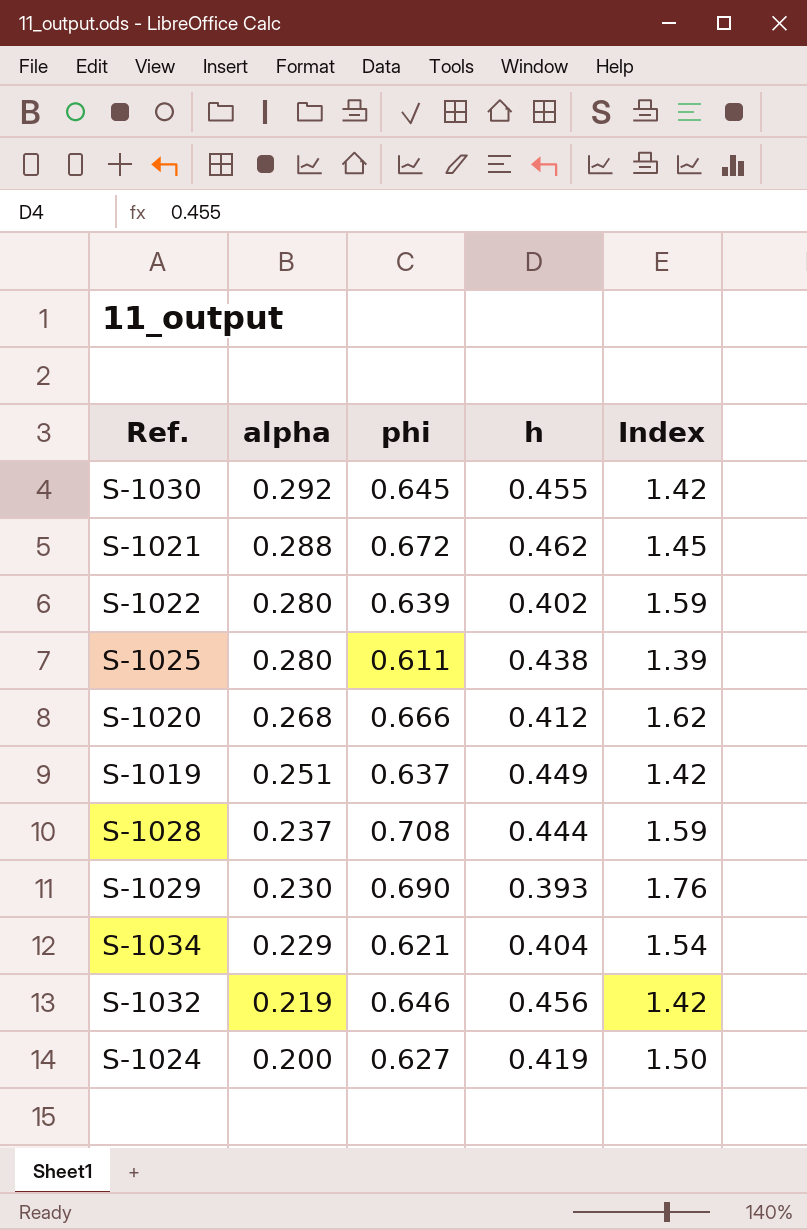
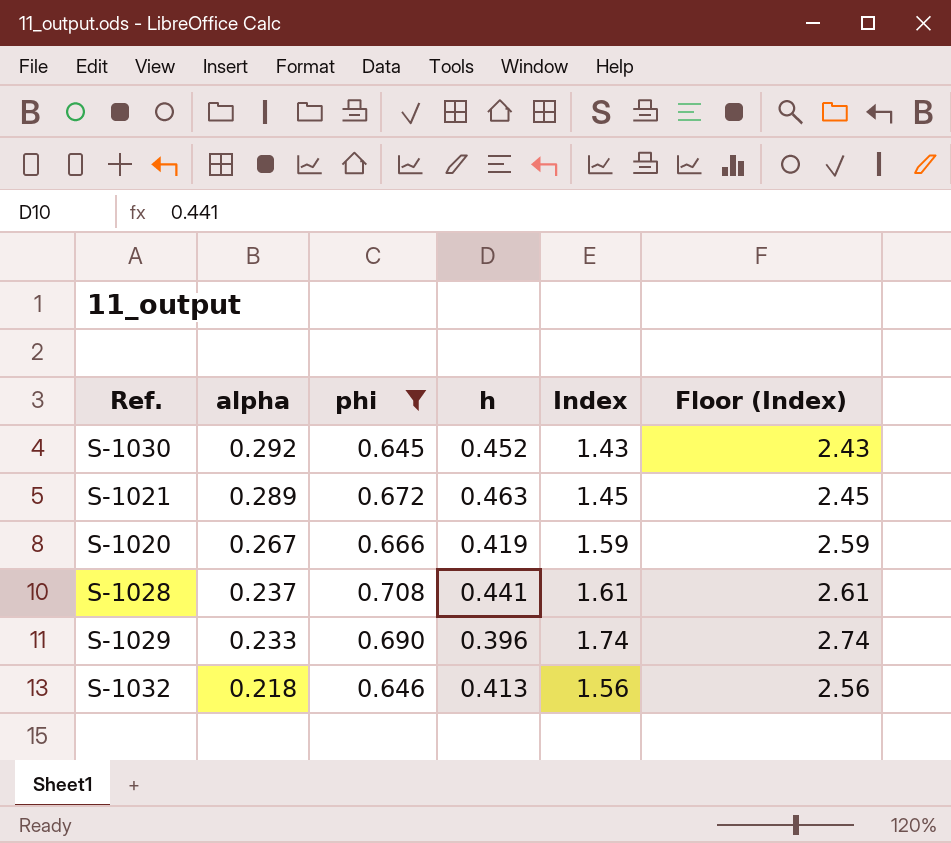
filter: none -> phi >= 0.645
column Floor (Index) | formula: none -> [Index] + 1
S-1030 | h: 0.455 -> 0.452
S-1030 | Index: 1.42 -> 1.43
S-1021 | alpha: 0.288 -> 0.289
S-1021 | h: 0.462 -> 0.463
S-1020 | alpha: 0.268 -> 0.267
S-1020 | h: 0.412 -> 0.419
S-1020 | Index: 1.62 -> 1.59
S-1028 | h: 0.444 -> 0.441
S-1028 | Index: 1.59 -> 1.61
S-1029 | alpha: 0.230 -> 0.233
S-1029 | h: 0.393 -> 0.396
S-1029 | Index: 1.76 -> 1.74
S-1032 | alpha: 0.219 -> 0.218
S-1032 | h: 0.456 -> 0.413
S-1032 | Index: 1.42 -> 1.56

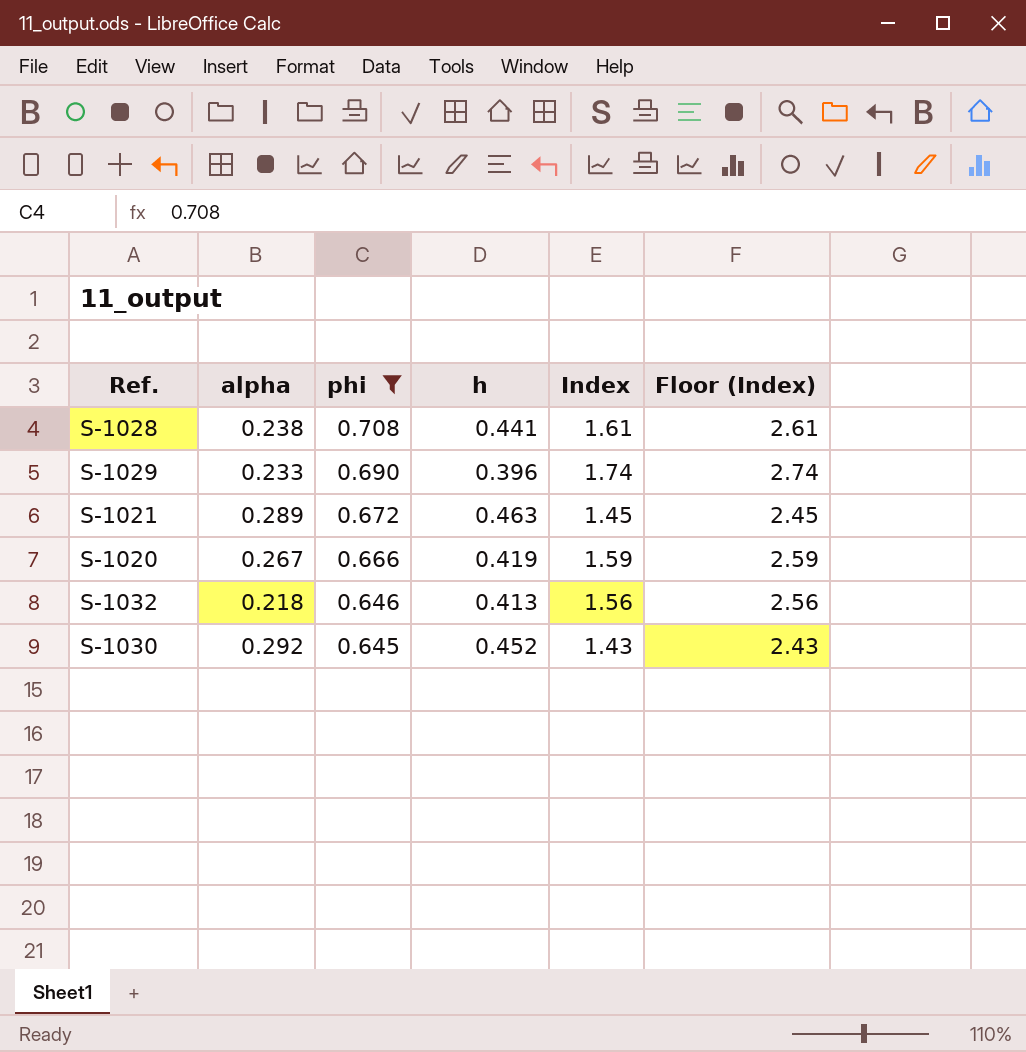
row order: alpha descending -> phi descending
S-1028 | alpha: 0.237 -> 0.238

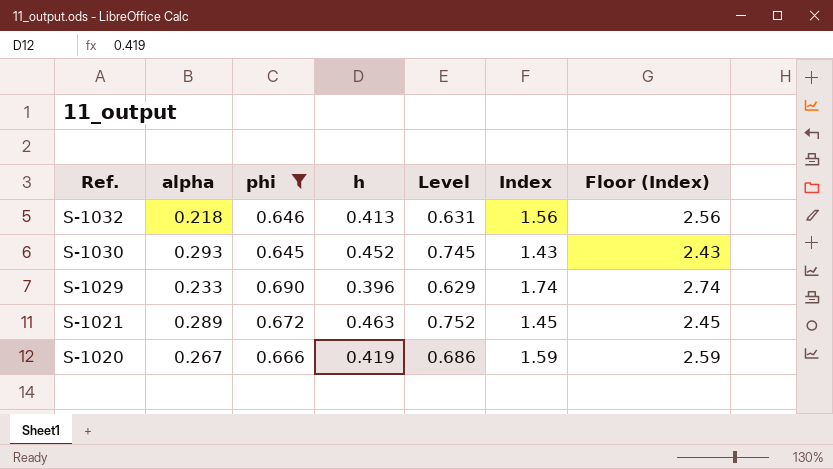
row order: phi descending -> Ref. descending
column Level | formula: none -> [alpha] + [h]
row S-1028: 0.238 | 0.708 | 0.441 | 1.61 | 2.61 -> none
S-1030 | alpha: 0.292 -> 0.293

